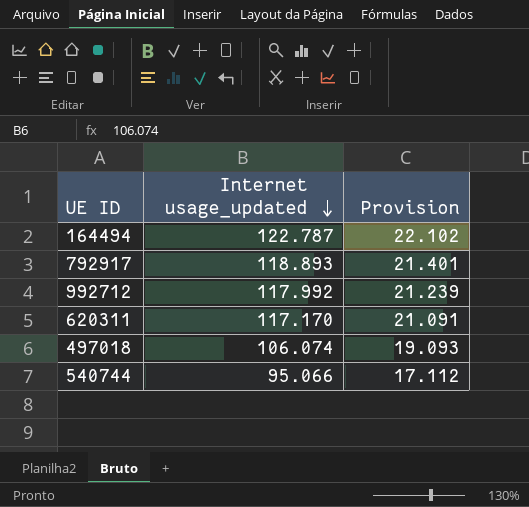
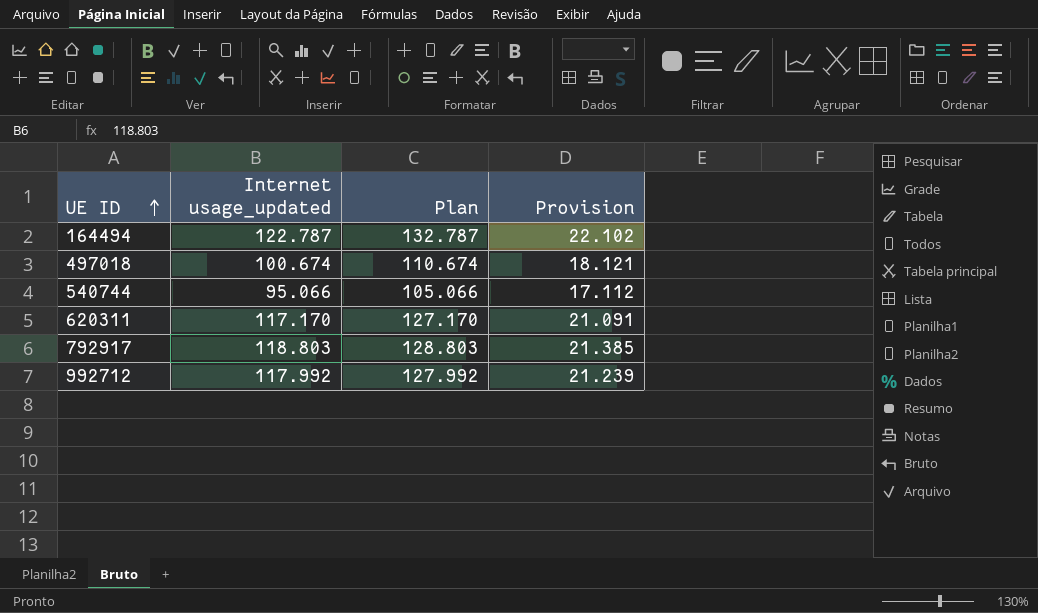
row order: Internet usage_updated descending -> UE ID ascending
column Plan | formula: none -> [Internet usage_updated] + 10
497018 | Internet usage_updated: 106.074 -> 100.674
497018 | Provision: 19.093 -> 18.121
792917 | Internet usage_updated: 118.893 -> 118.803
792917 | Provision: 21.401 -> 21.385

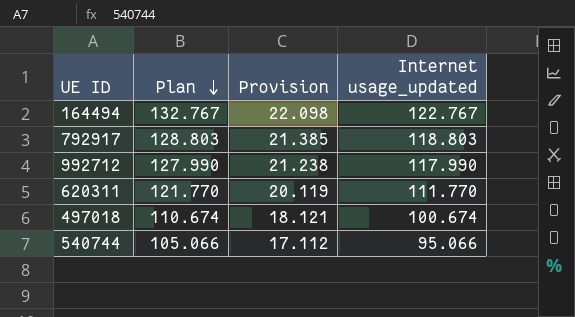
row order: UE ID ascending -> Plan descending
column Internet usage_updated | position: 2 -> 4
164494 | Plan: 132.787 -> 132.767
164494 | Provision: 22.102 -> 22.098
164494 | Internet usage_updated: 122.787 -> 122.767
992712 | Plan: 127.992 -> 127.990
992712 | Provision: 21.239 -> 21.238
992712 | Internet usage_updated: 117.992 -> 117.990
620311 | Plan: 127.170 -> 121.770
620311 | Provision: 21.091 -> 20.119
620311 | Internet usage_updated: 117.170 -> 111.770

